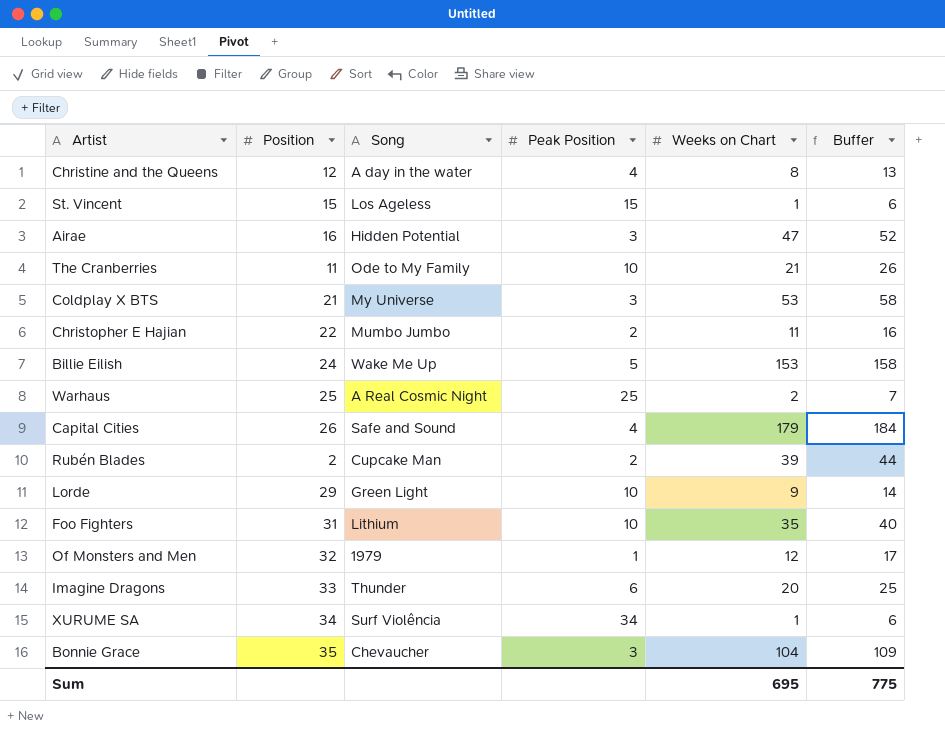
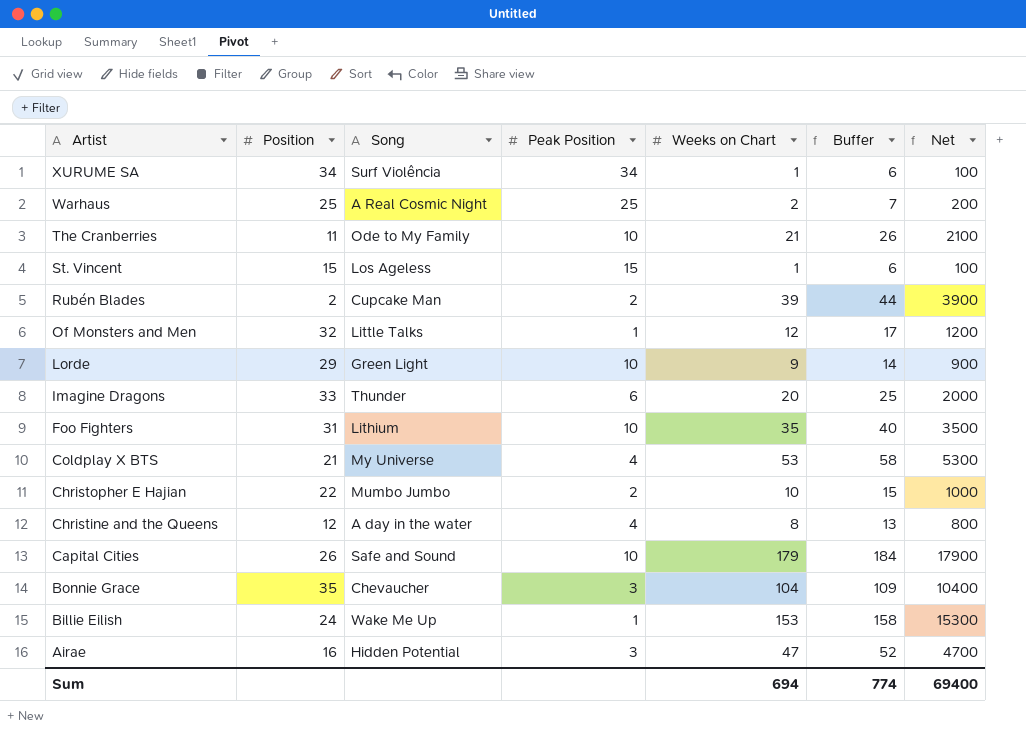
row order: none -> Artist descending
column Net | formula: none -> [Weeks on Chart] * 100
Of Monsters and Men | Song: 1979 -> Little Talks
Coldplay X BTS | Peak Position: 3 -> 4
Christopher E Hajian | Weeks on Chart: 11 -> 10
Christopher E Hajian | Buffer: 16 -> 15
Capital Cities | Peak Position: 4 -> 10
Billie Eilish | Peak Position: 5 -> 1
Sum | Weeks on Chart: 695 -> 694
Sum | Buffer: 775 -> 774

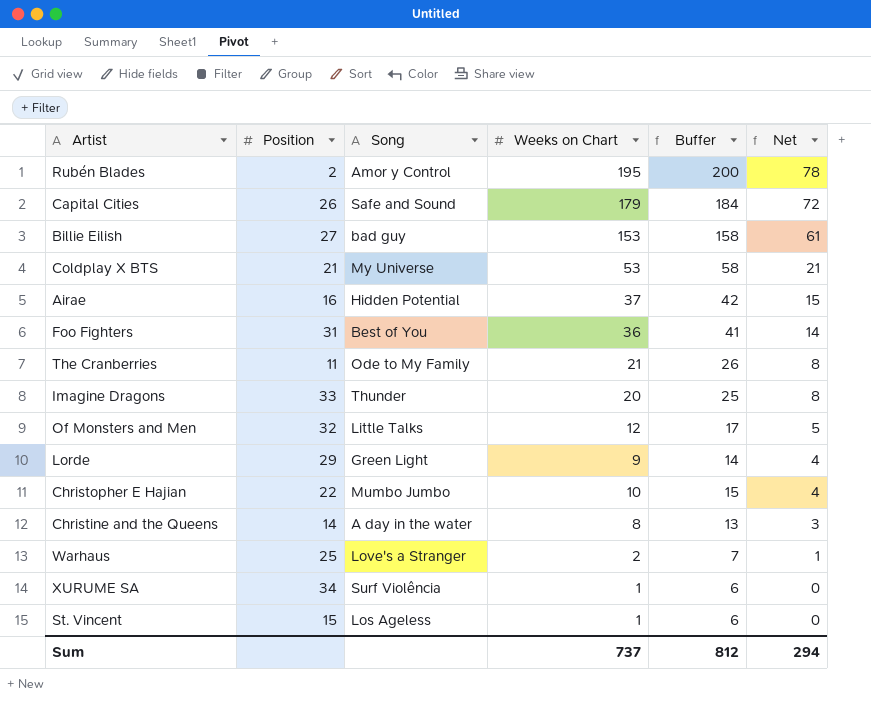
row order: Artist descending -> Net descending
column Peak Position | position: 4 -> none
column Net | formula: [Weeks on Chart] * 100 -> [Weeks on Chart] * 0.4
row Bonnie Grace: 35 | Chevaucher | 3 | 104 | 109 | 10400 -> none
Rubén Blades | Song: Cupcake Man -> Amor y Control
Rubén Blades | Weeks on Chart: 39 -> 195
Rubén Blades | Buffer: 44 -> 200
Billie Eilish | Position: 24 -> 27
Billie Eilish | Song: Wake Me Up -> bad guy
Airae | Weeks on Chart: 47 -> 37
Airae | Buffer: 52 -> 42
Foo Fighters | Song: Lithium -> Best of You
Foo Fighters | Weeks on Chart: 35 -> 36
Foo Fighters | Buffer: 40 -> 41
Christine and the Queens | Position: 12 -> 14
Warhaus | Song: A Real Cosmic Night -> Love's a Stranger
Sum | Weeks on Chart: 694 -> 737
Sum | Buffer: 774 -> 812
Sum | Net: 69400 -> 294

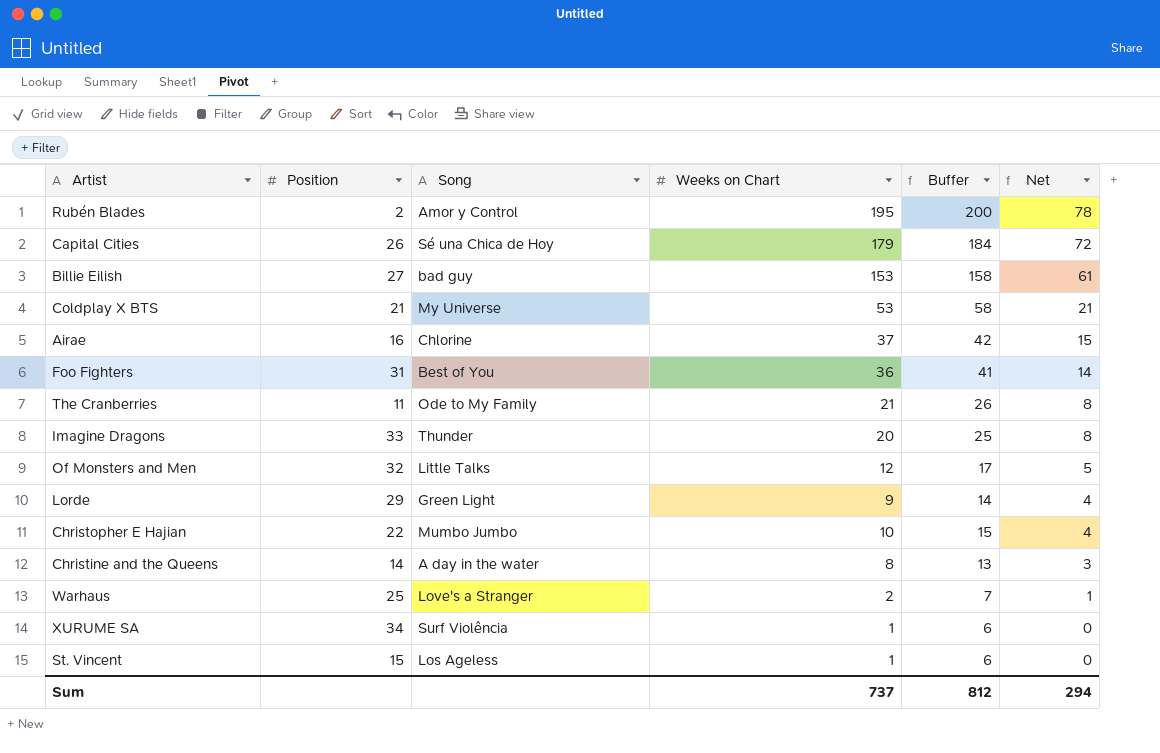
Capital Cities | Song: Safe and Sound -> Sé una Chica de Hoy
Airae | Song: Hidden Potential -> Chlorine

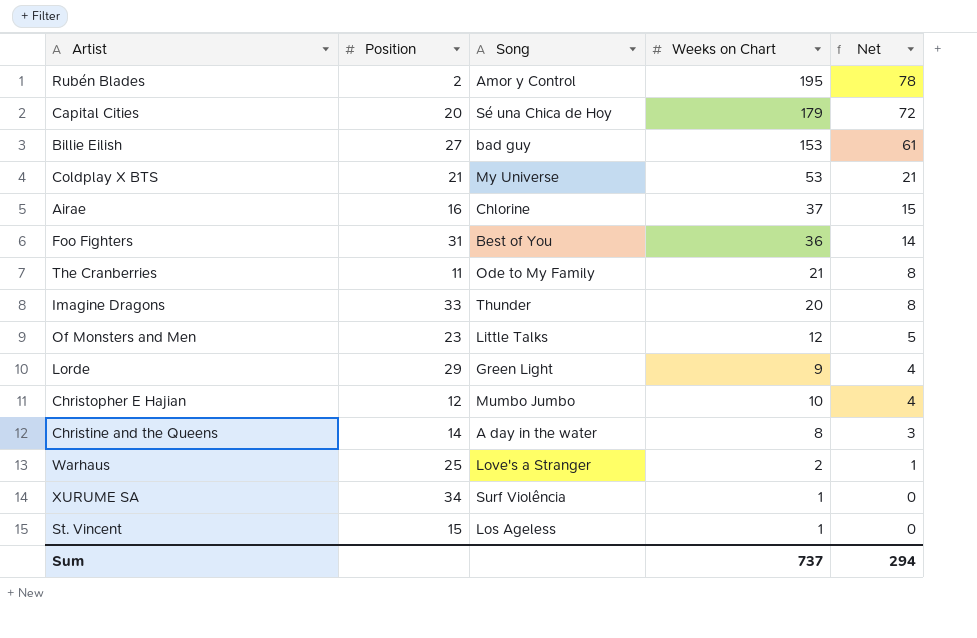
column Buffer | formula: [Weeks on Chart] + 5 -> none
Capital Cities | Position: 26 -> 20
Of Monsters and Men | Position: 32 -> 23
Christopher E Hajian | Position: 22 -> 12

